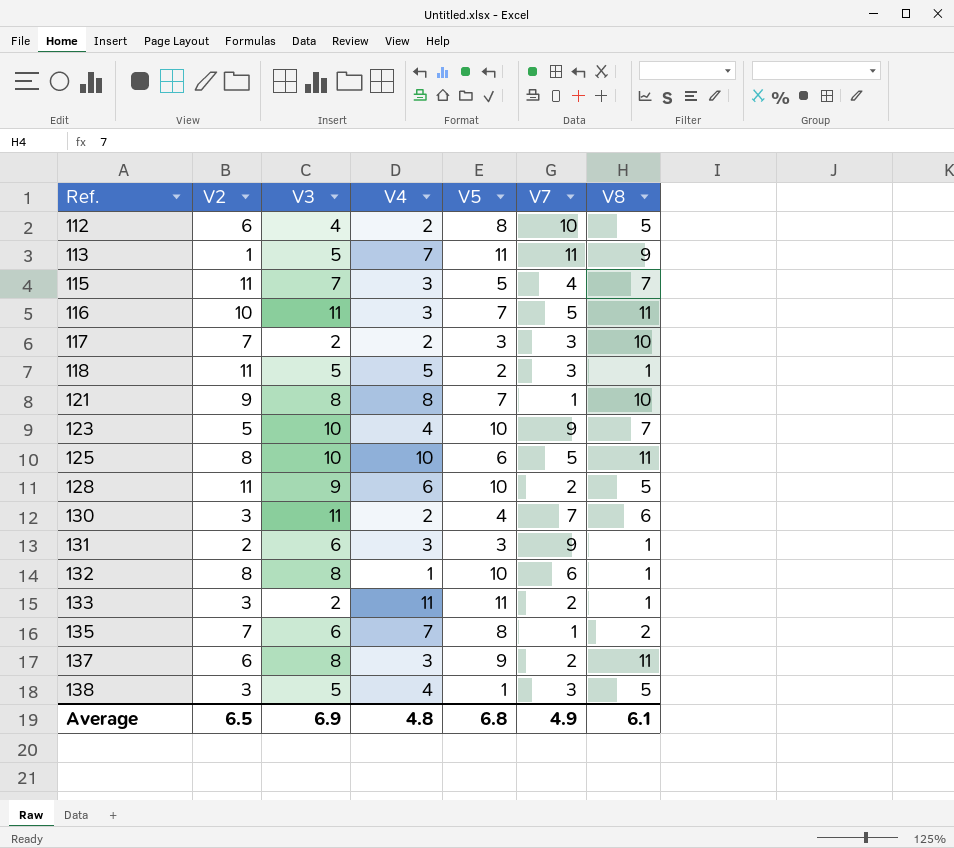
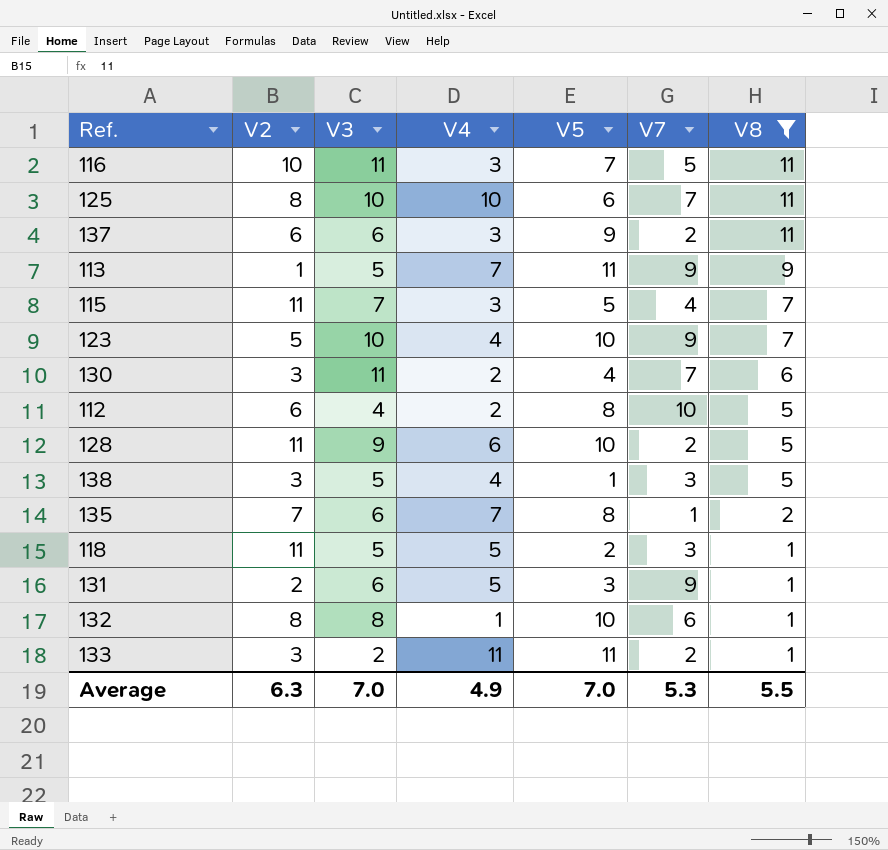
filter: none -> V8 != 10
row order: Ref. ascending -> V8 descending
125 | V7: 5 -> 7
137 | V3: 8 -> 6
113 | V7: 11 -> 9
131 | V4: 3 -> 5
Average | V2: 6.5 -> 6.3
Average | V3: 6.9 -> 7.0
Average | V4: 4.8 -> 4.9
Average | V5: 6.8 -> 7.0
Average | V7: 4.9 -> 5.3
Average | V8: 6.1 -> 5.5

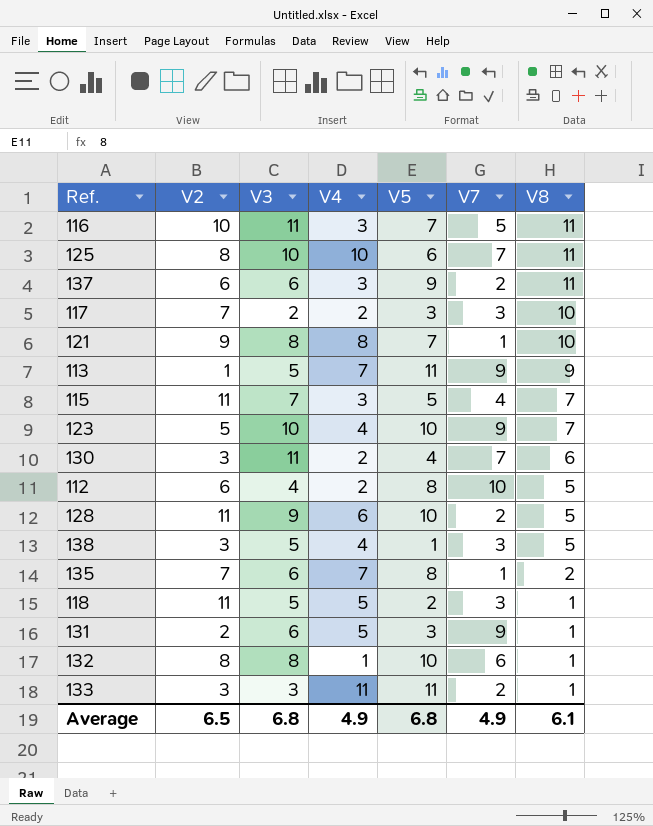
filter: V8 != 10 -> none
133 | V3: 2 -> 3
Average | V2: 6.3 -> 6.5
Average | V3: 7.0 -> 6.8
Average | V5: 7.0 -> 6.8
Average | V7: 5.3 -> 4.9
Average | V8: 5.5 -> 6.1

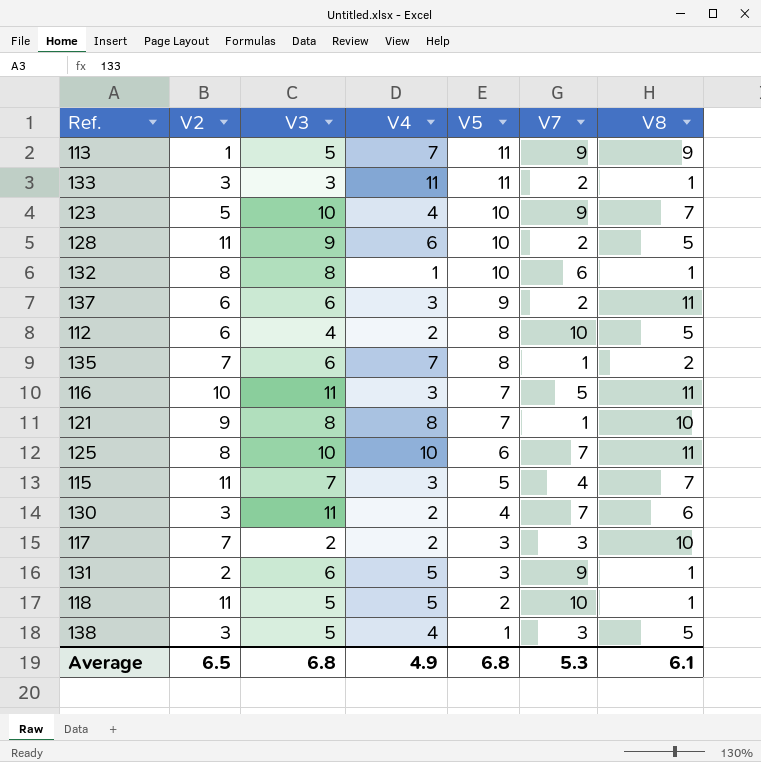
row order: V8 descending -> V5 descending
118 | V7: 3 -> 10
Average | V7: 4.9 -> 5.3

